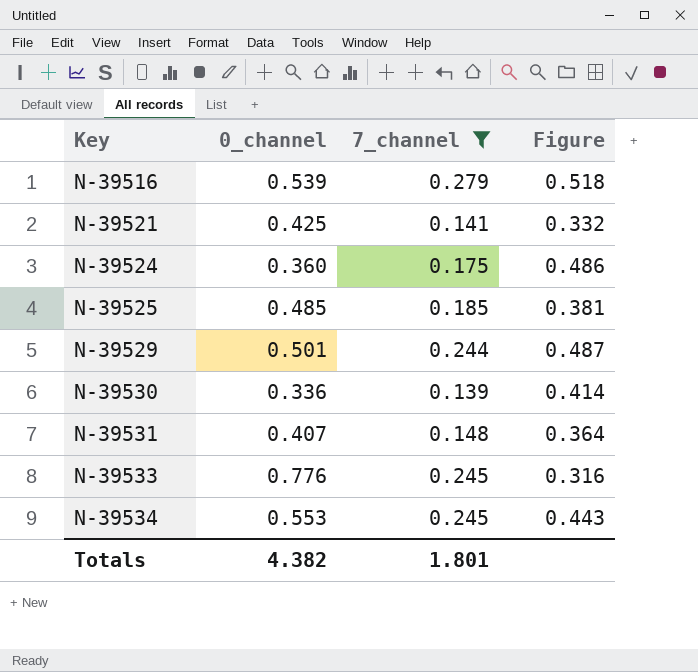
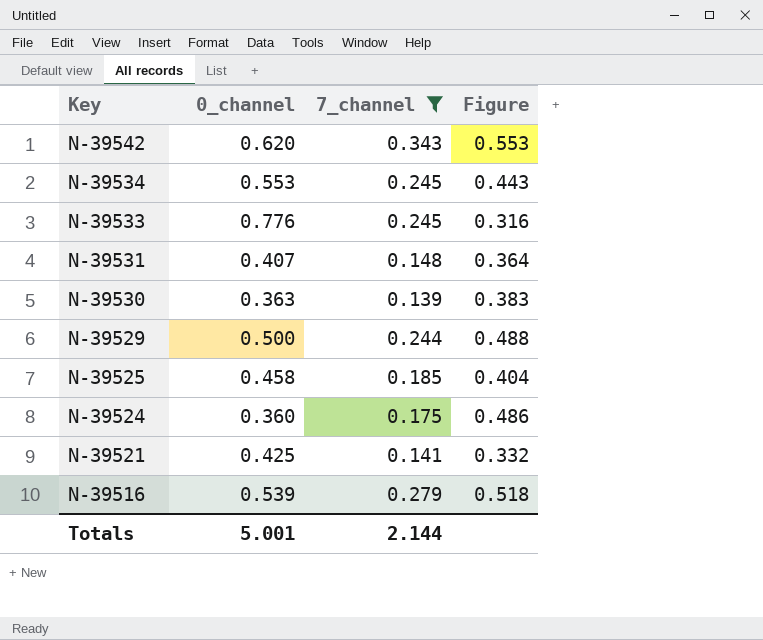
row order: Key ascending -> Key descending
row N-39542: none -> 0.620 | 0.343 | 0.553
N-39530 | 0_channel: 0.336 -> 0.363
N-39530 | Figure: 0.414 -> 0.383
N-39529 | 0_channel: 0.501 -> 0.500
N-39529 | Figure: 0.487 -> 0.488
N-39525 | 0_channel: 0.485 -> 0.458
N-39525 | Figure: 0.381 -> 0.404
Totals | 0_channel: 4.382 -> 5.001
Totals | 7_channel: 1.801 -> 2.144

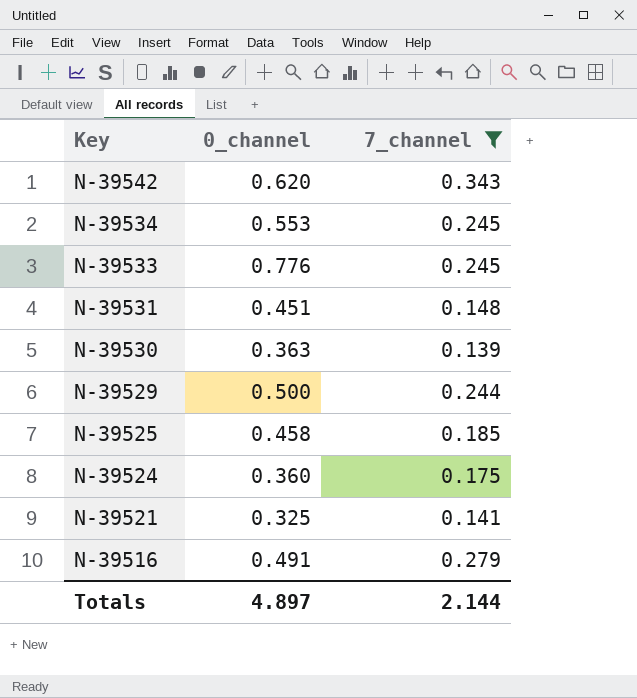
column Figure | formula: [7_channel] / [0_channel] -> none
N-39531 | 0_channel: 0.407 -> 0.451
N-39521 | 0_channel: 0.425 -> 0.325
N-39516 | 0_channel: 0.539 -> 0.491
Totals | 0_channel: 5.001 -> 4.897

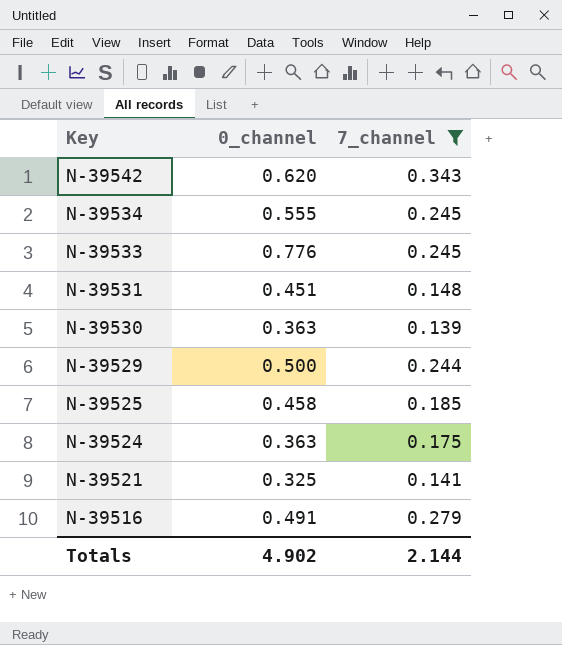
N-39534 | 0_channel: 0.553 -> 0.555
N-39524 | 0_channel: 0.360 -> 0.363
Totals | 0_channel: 4.897 -> 4.902

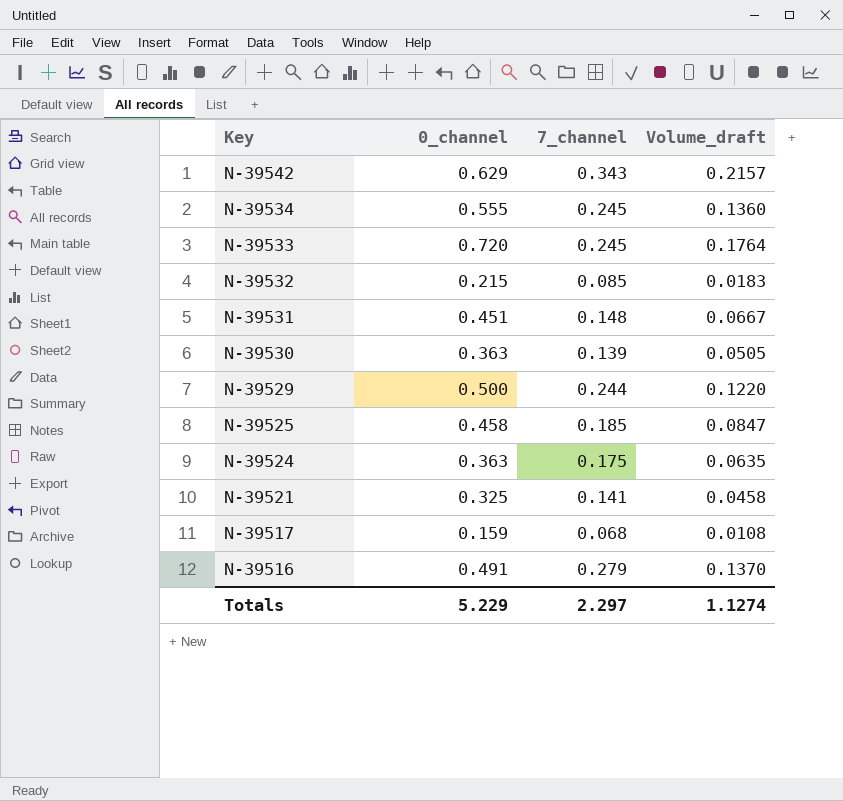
filter: 7_channel >= 0.139 -> none
column Volume_draft | formula: none -> [0_channel] * [7_channel]
N-39542 | 0_channel: 0.620 -> 0.629
N-39533 | 0_channel: 0.776 -> 0.720
Totals | 0_channel: 4.902 -> 5.229
Totals | 7_channel: 2.144 -> 2.297

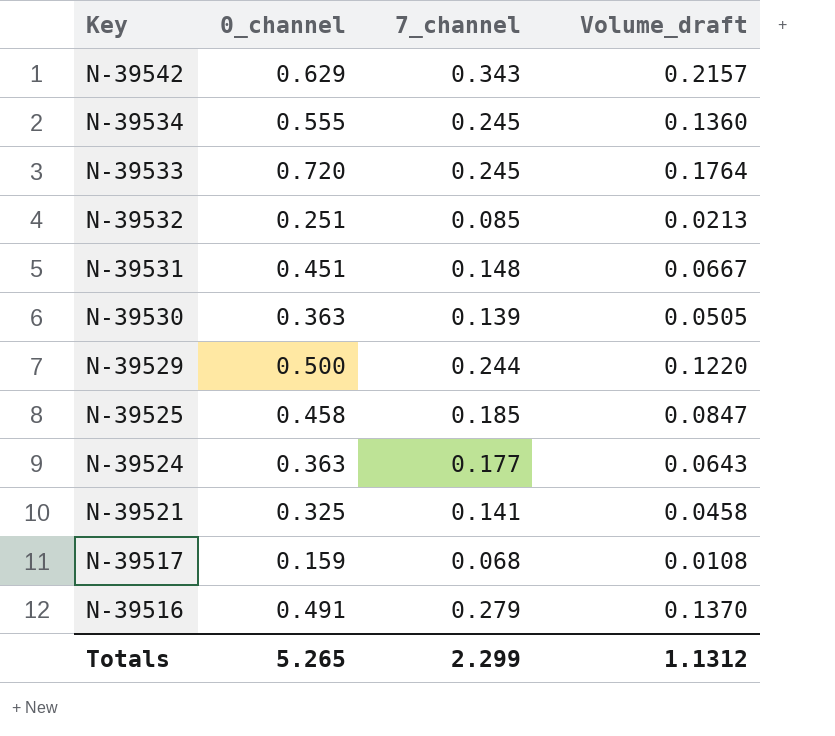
N-39532 | 0_channel: 0.215 -> 0.251
N-39532 | Volume_draft: 0.0183 -> 0.0213
N-39524 | 7_channel: 0.175 -> 0.177
N-39524 | Volume_draft: 0.0635 -> 0.0643
Totals | 0_channel: 5.229 -> 5.265
Totals | 7_channel: 2.297 -> 2.299
Totals | Volume_draft: 1.1274 -> 1.1312

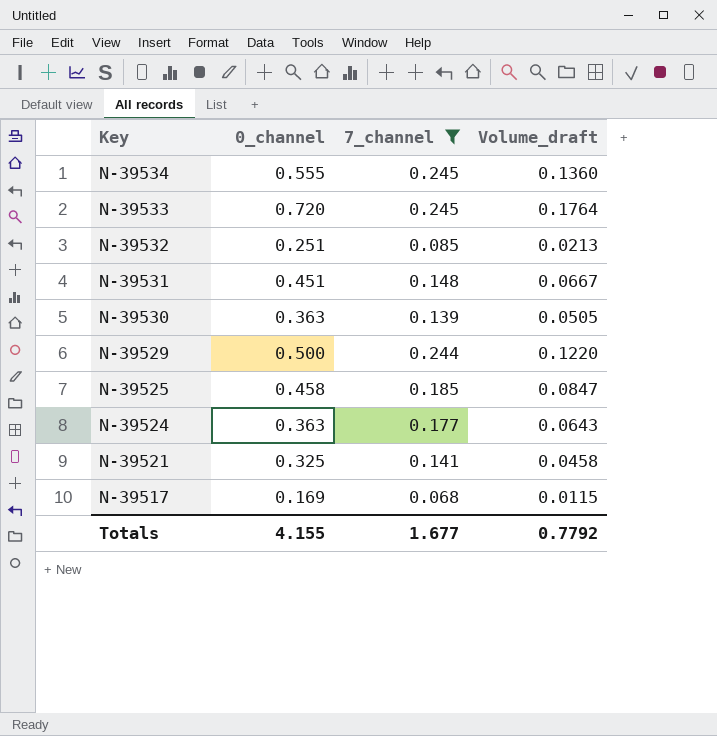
filter: none -> 7_channel <= 0.245
N-39517 | 0_channel: 0.159 -> 0.169
N-39517 | Volume_draft: 0.0108 -> 0.0115
Totals | 0_channel: 5.265 -> 4.155
Totals | 7_channel: 2.299 -> 1.677
Totals | Volume_draft: 1.1312 -> 0.7792

